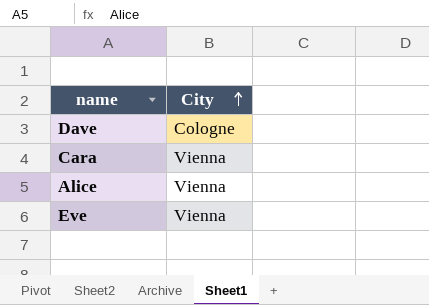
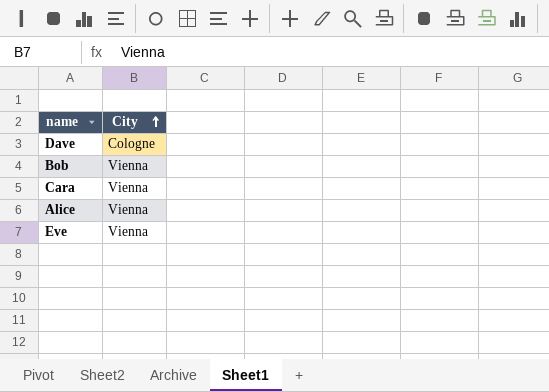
row Bob: none -> Vienna

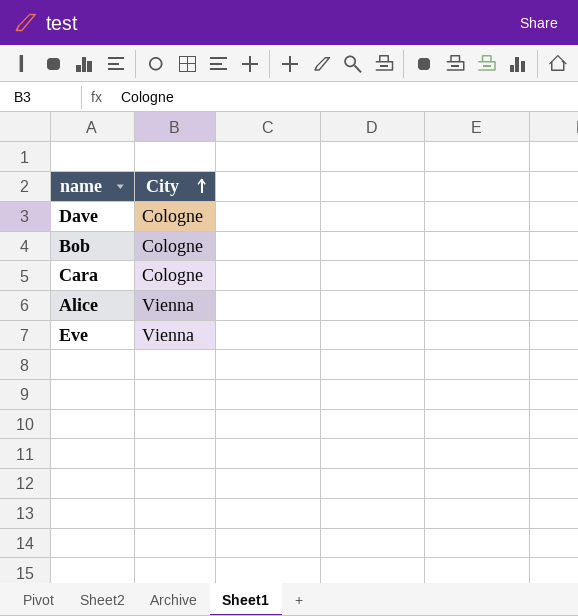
Bob | City: Vienna -> Cologne
Cara | City: Vienna -> Cologne

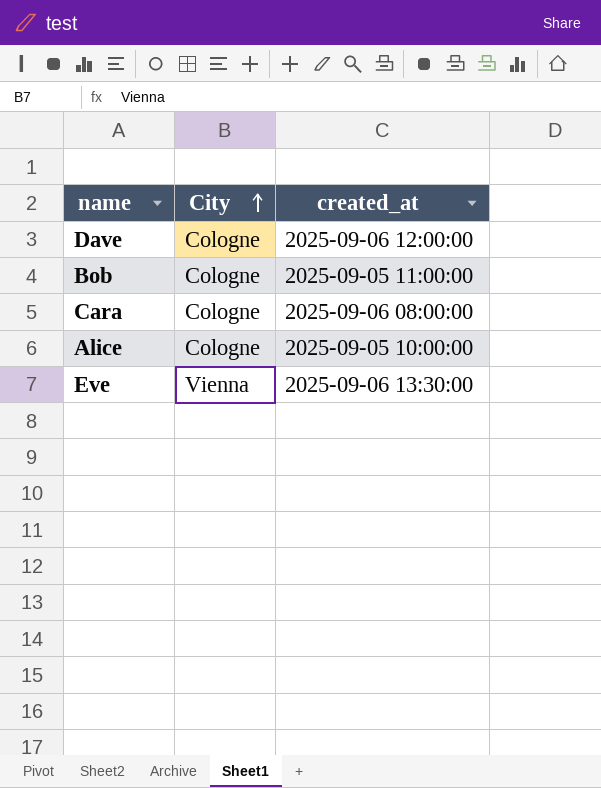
column created_at | position: none -> 3
Alice | City: Vienna -> Cologne

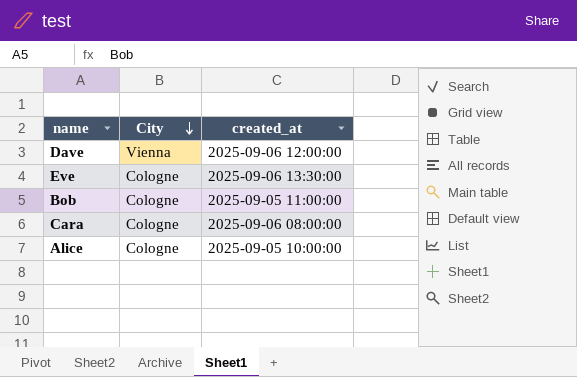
row order: City ascending -> City descending
Dave | City: Cologne -> Vienna
Eve | City: Vienna -> Cologne

